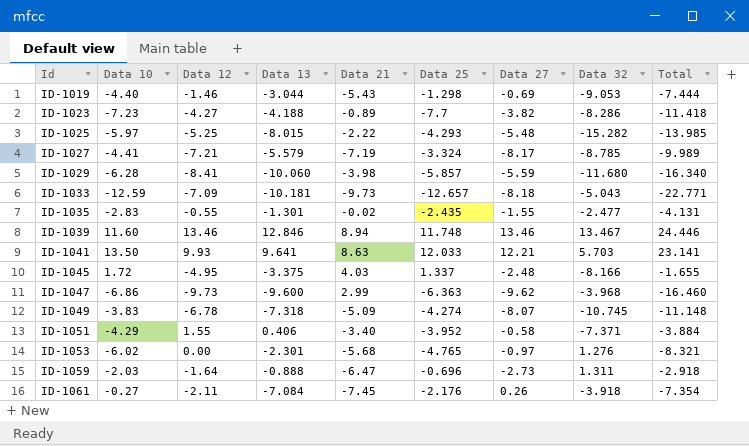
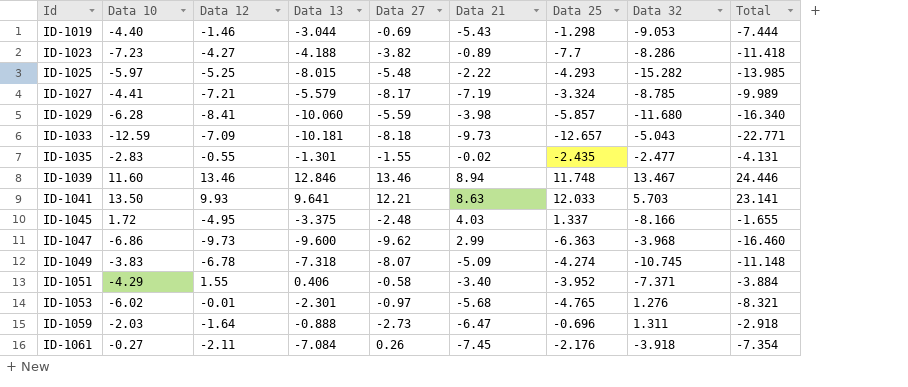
column Data 27 | position: 7 -> 5
ID-1053 | Data 12: 0.00 -> -0.01

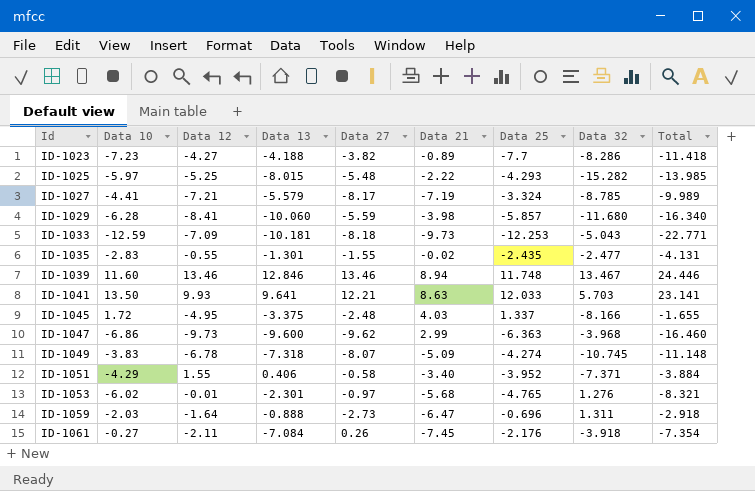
row ID-1019: -4.40 | -1.46 | -3.044 | -0.69 | -5.43 | -1.298 | -9.053 | -7.444 -> none
ID-1033 | Data 25: -12.657 -> -12.253

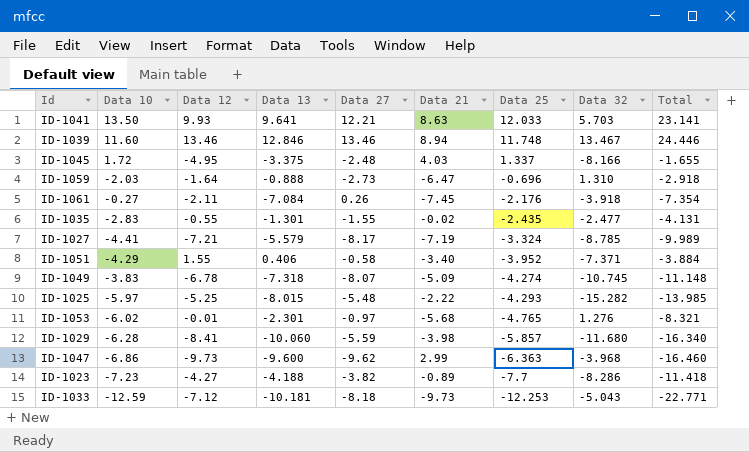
row order: Id ascending -> Data 25 descending
ID-1059 | Data 32: 1.311 -> 1.310
ID-1033 | Data 12: -7.09 -> -7.12

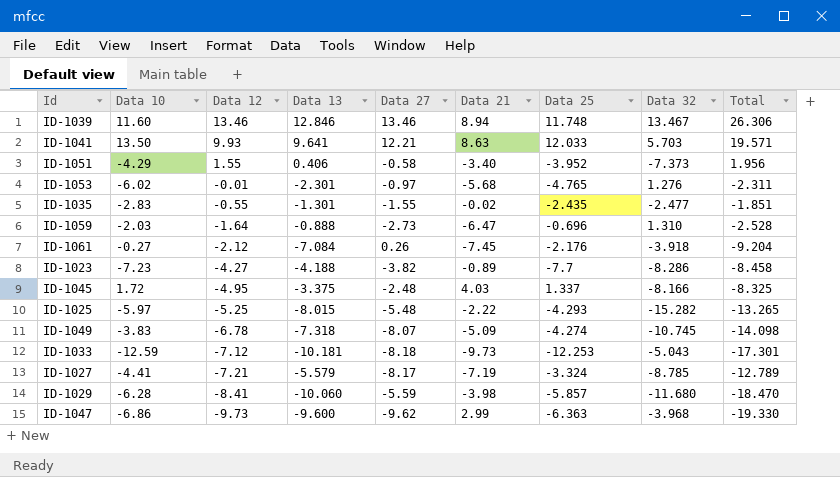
row order: Data 25 descending -> Data 12 descending
column Total | formula: [Data 10] + [Data 13] -> [Data 12] + [Data 13]
ID-1051 | Data 32: -7.371 -> -7.373
ID-1061 | Data 12: -2.11 -> -2.12

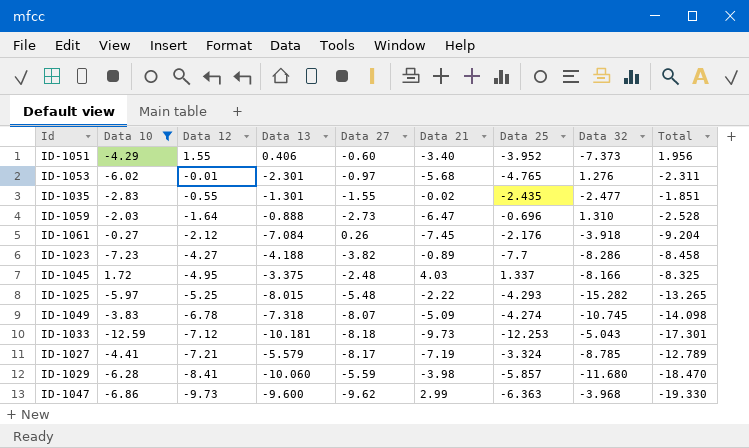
filter: none -> Data 10 <= 1.72
ID-1051 | Data 27: -0.58 -> -0.60

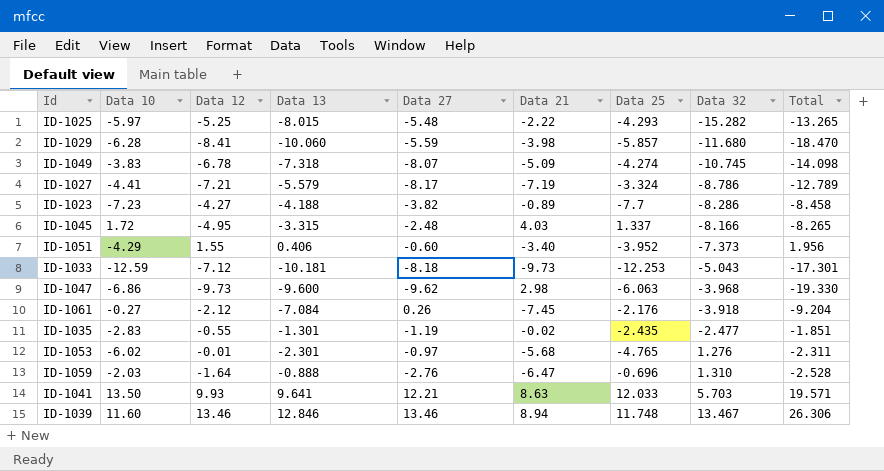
filter: Data 10 <= 1.72 -> none
row order: Data 12 descending -> Data 32 ascending
ID-1027 | Data 32: -8.785 -> -8.786
ID-1045 | Data 13: -3.375 -> -3.315
ID-1045 | Total: -8.325 -> -8.265
ID-1047 | Data 21: 2.99 -> 2.98
ID-1047 | Data 25: -6.363 -> -6.063
ID-1035 | Data 27: -1.55 -> -1.19
ID-1059 | Data 27: -2.73 -> -2.76

